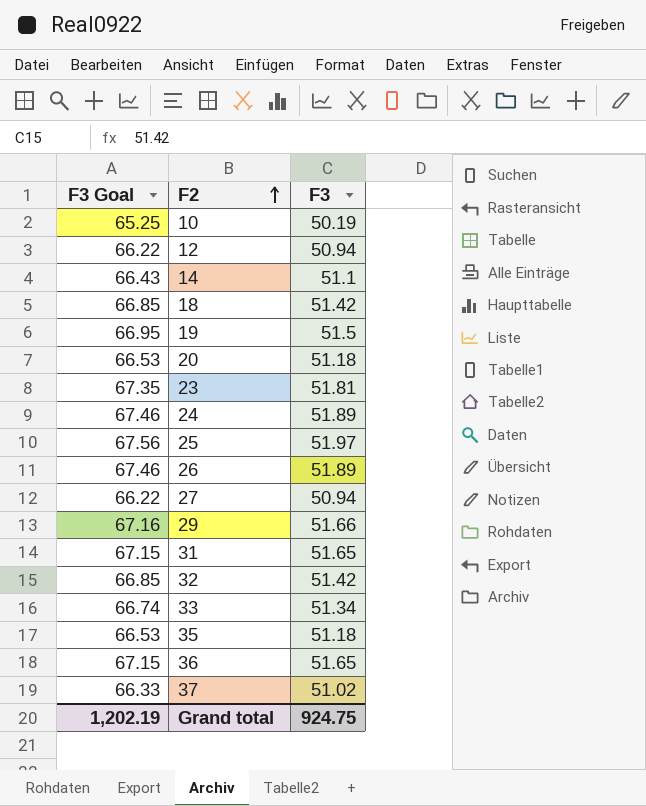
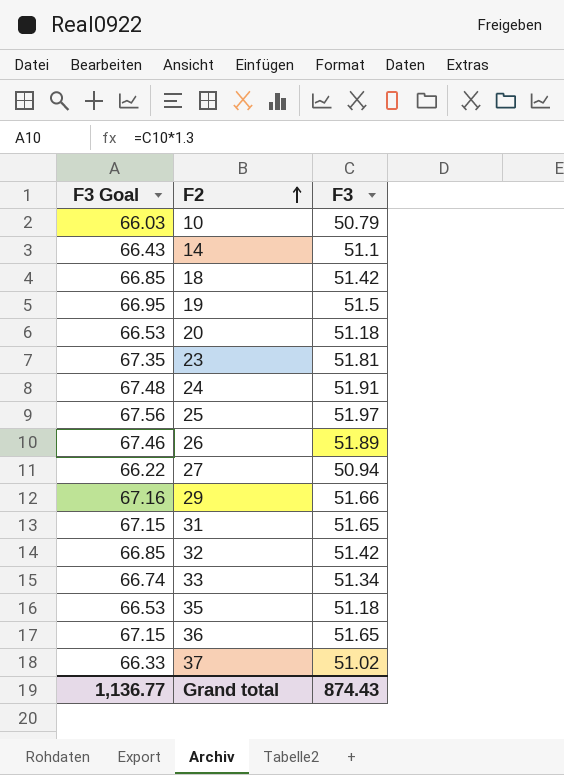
row 12: 66.22 | 50.94 -> none
10 | F3 Goal: 65.25 -> 66.03
10 | F3: 50.19 -> 50.79
24 | F3 Goal: 67.46 -> 67.48
24 | F3: 51.89 -> 51.91
Grand total | F3 Goal: 1,202.19 -> 1,136.77
Grand total | F3: 924.75 -> 874.43

